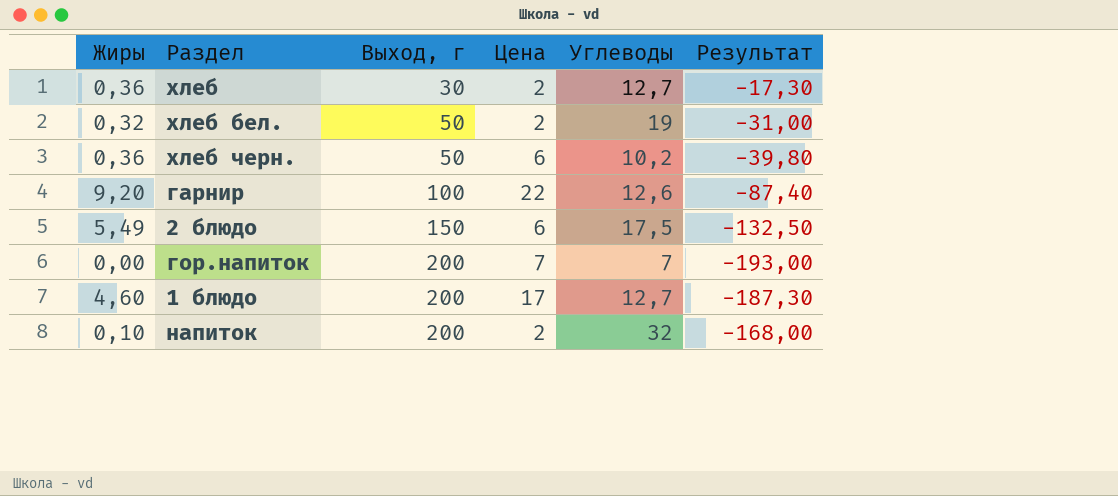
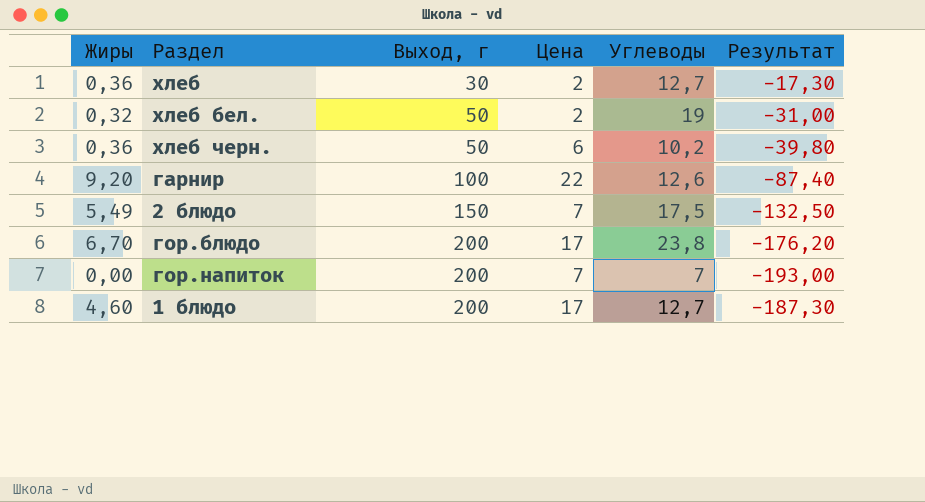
row напиток: 0,10 | 200 | 2 | 32 | -168,00 -> none
2 блюдо | Цена: 6 -> 7
row гор.блюдо: none -> 6,70 | 200 | 17 | 23,8 | -176,20

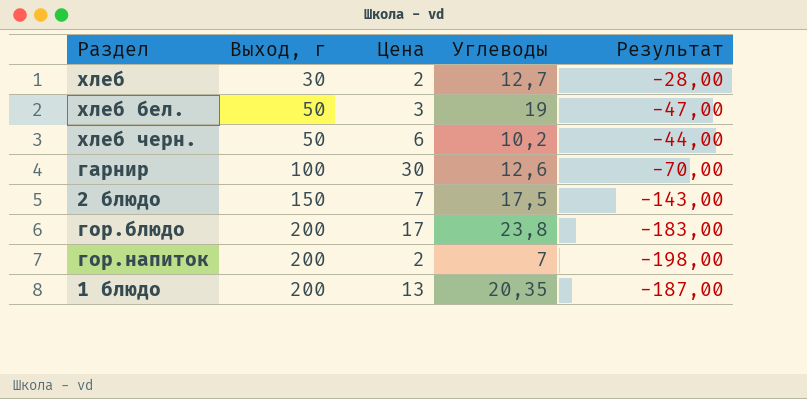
column Жиры | position: 1 -> none
column Результат | formula: [Углеводы] - [Выход, г] -> [Цена] - [Выход, г]
хлеб бел. | Цена: 2 -> 3
гарнир | Цена: 22 -> 30
гор.напиток | Цена: 7 -> 2
1 блюдо | Цена: 17 -> 13
1 блюдо | Углеводы: 12,7 -> 20,35

